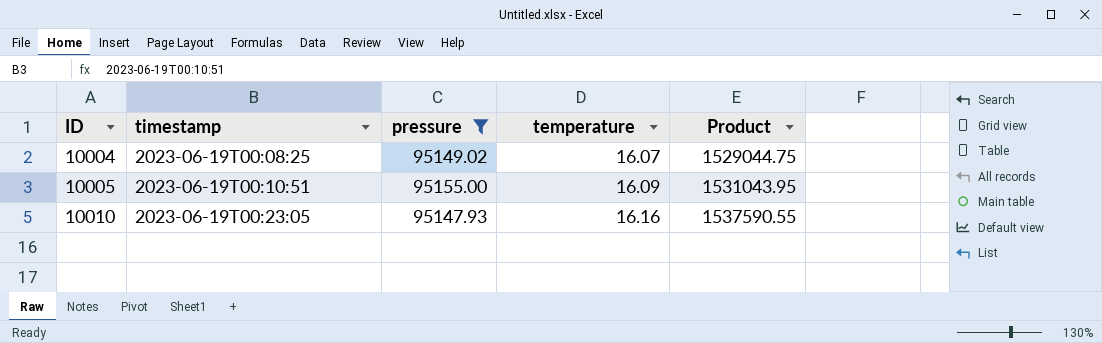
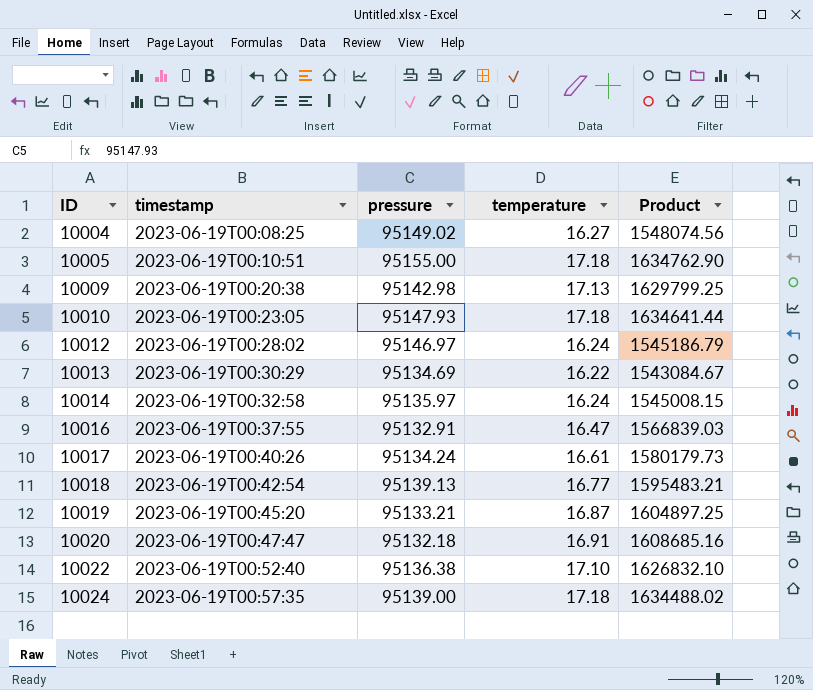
filter: pressure >= 95147.93 -> none
10004 | temperature: 16.07 -> 16.27
10004 | Product: 1529044.75 -> 1548074.56
10005 | temperature: 16.09 -> 17.18
10005 | Product: 1531043.95 -> 1634762.90
10010 | temperature: 16.16 -> 17.18
10010 | Product: 1537590.55 -> 1634641.44

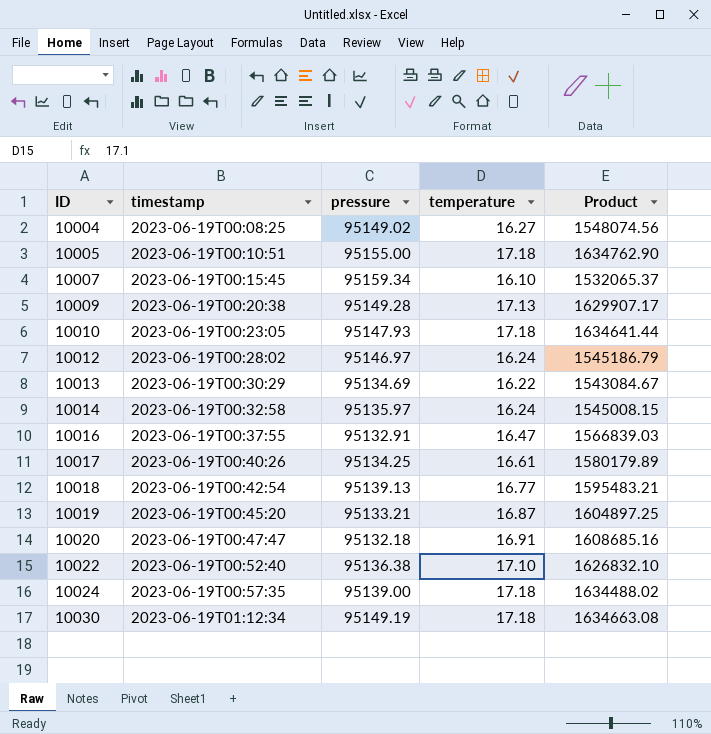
row 10007: none -> 2023-06-19T00:15:45 | 95159.34 | 16.10 | 1532065.37
10009 | pressure: 95142.98 -> 95149.28
10009 | Product: 1629799.25 -> 1629907.17
10017 | pressure: 95134.24 -> 95134.25
10017 | Product: 1580179.73 -> 1580179.89
row 10030: none -> 2023-06-19T01:12:34 | 95149.19 | 17.18 | 1634663.08

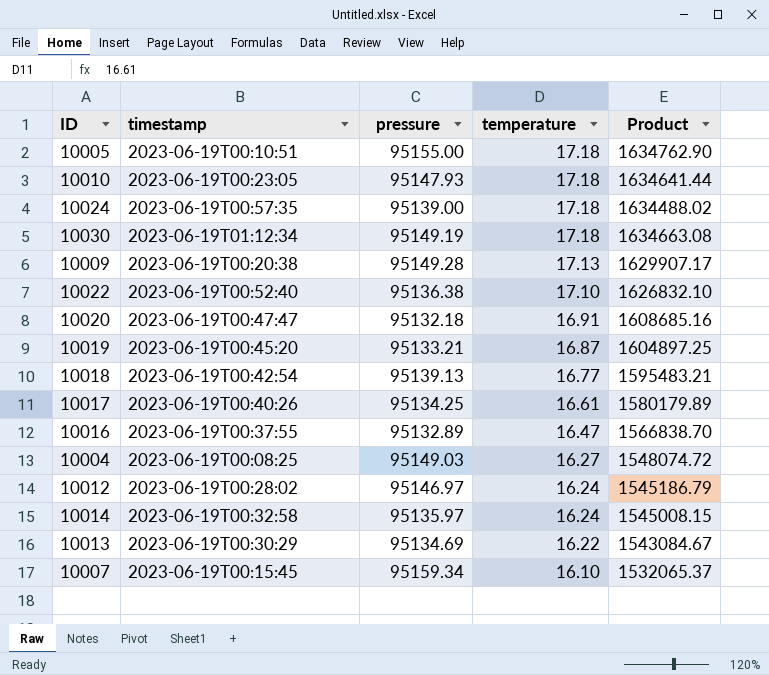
row order: ID ascending -> temperature descending
10016 | pressure: 95132.91 -> 95132.89
10016 | Product: 1566839.03 -> 1566838.70
10004 | pressure: 95149.02 -> 95149.03
10004 | Product: 1548074.56 -> 1548074.72

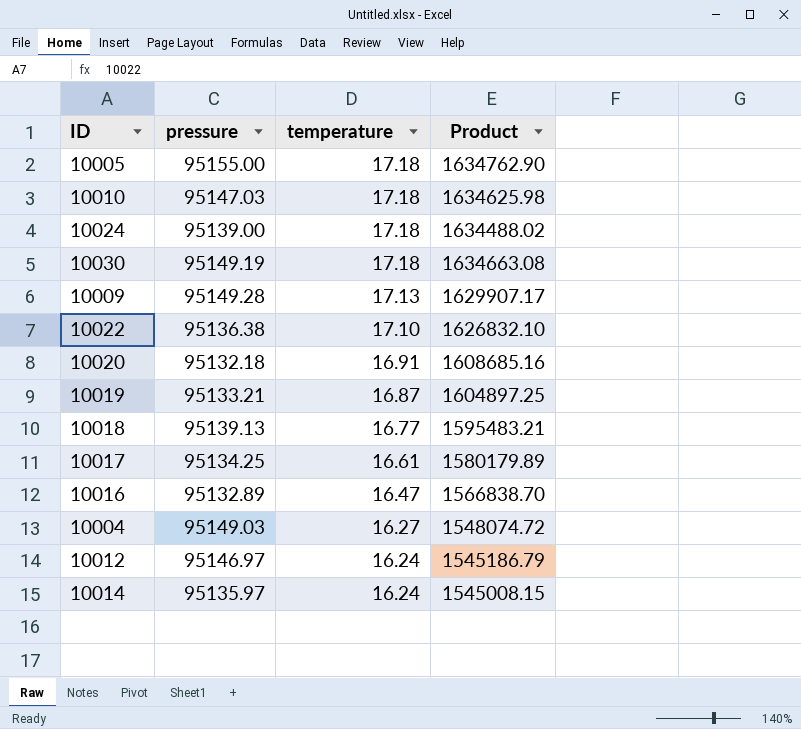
column timestamp | position: 2 -> none
row 10013: 2023-06-19T00:30:29 | 95134.69 | 16.22 | 1543084.67 -> none
row 10007: 2023-06-19T00:15:45 | 95159.34 | 16.10 | 1532065.37 -> none
10010 | pressure: 95147.93 -> 95147.03
10010 | Product: 1634641.44 -> 1634625.98

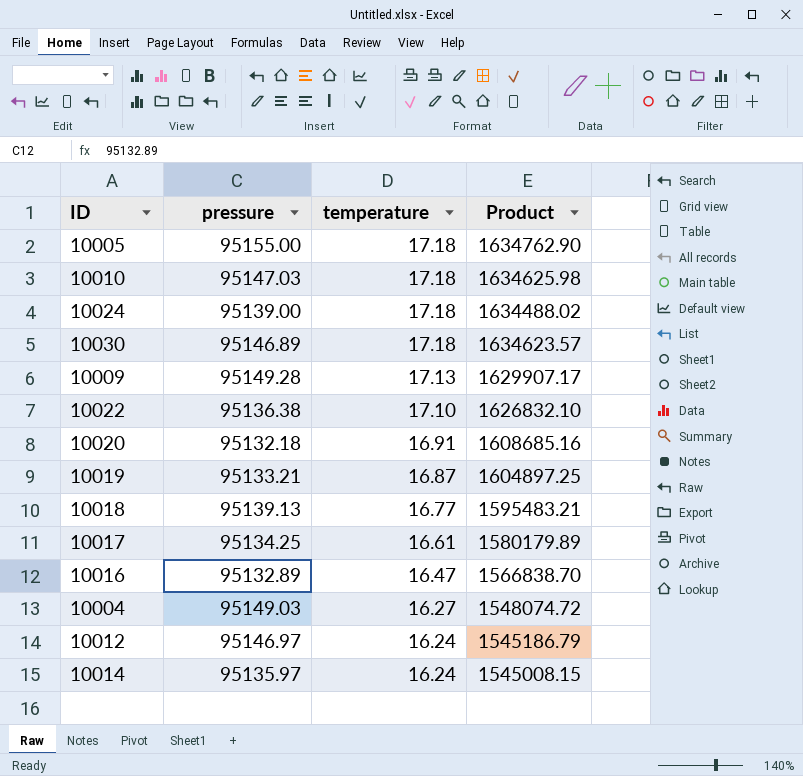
10030 | pressure: 95149.19 -> 95146.89
10030 | Product: 1634663.08 -> 1634623.57

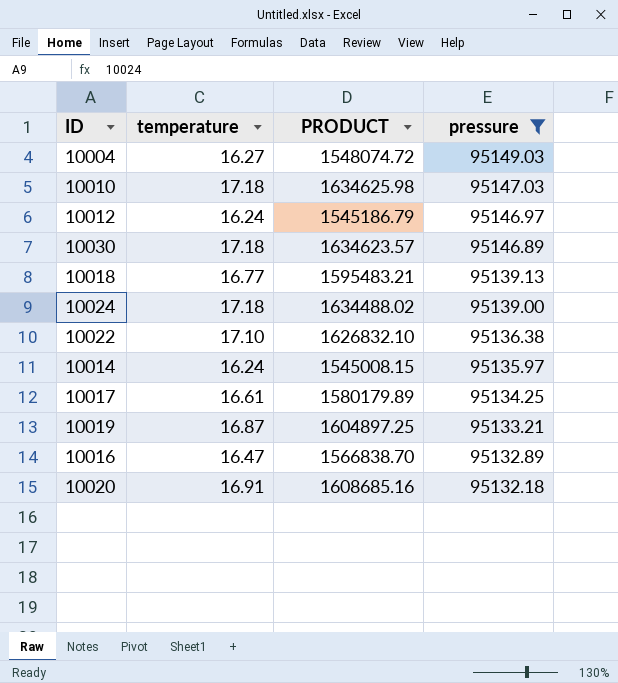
filter: none -> pressure <= 95149.03
row order: temperature descending -> pressure descending
column name: Product -> PRODUCT
column pressure | position: 2 -> 4

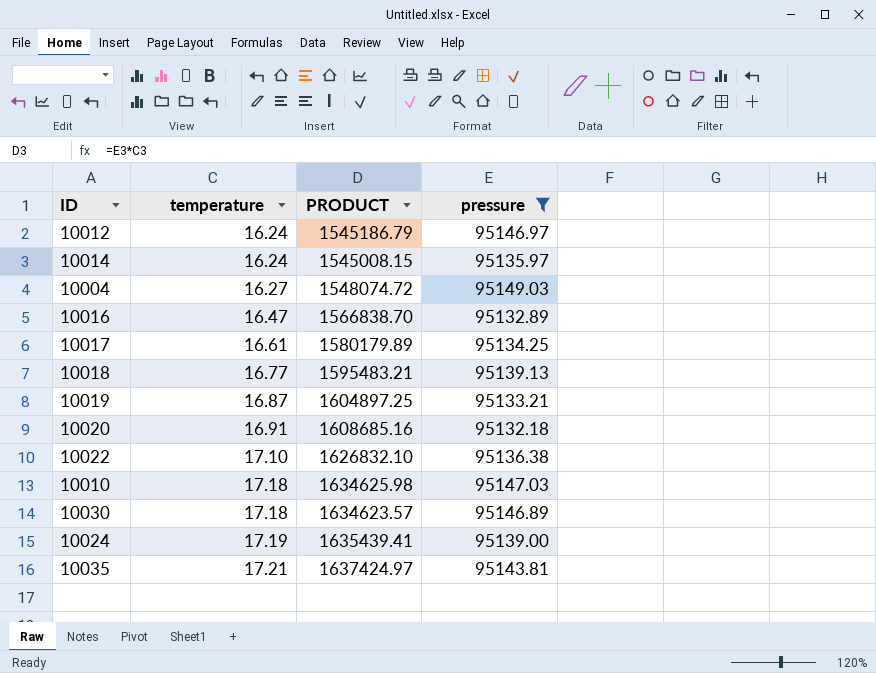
row order: pressure descending -> temperature ascending
10024 | temperature: 17.18 -> 17.19
10024 | PRODUCT: 1634488.02 -> 1635439.41
row 10035: none -> 17.21 | 1637424.97 | 95143.81

